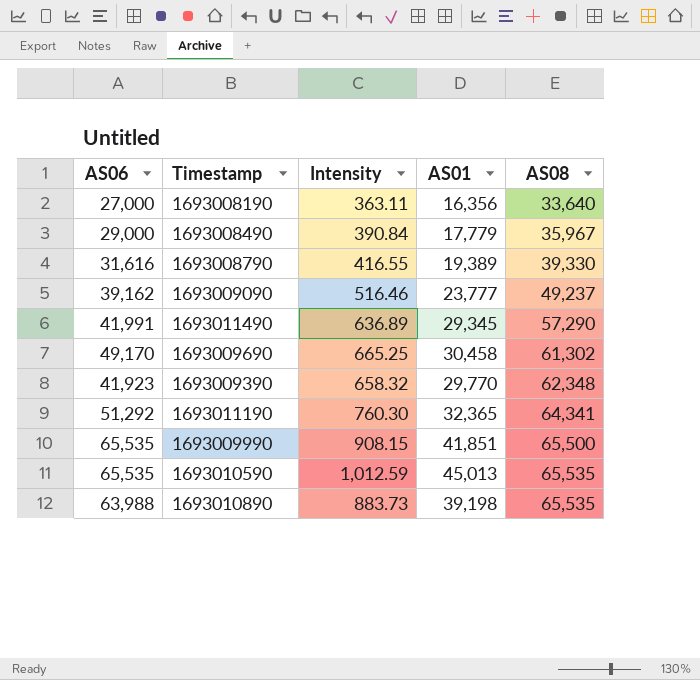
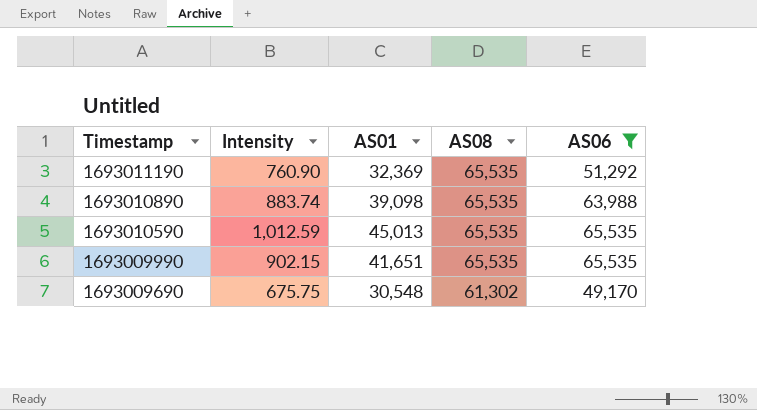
filter: none -> AS06 >= 49,170
row order: AS08 ascending -> Timestamp descending
column AS06 | position: 1 -> 5
1693011190 | Intensity: 760.30 -> 760.90
1693011190 | AS01: 32,365 -> 32,369
1693011190 | AS08: 64,341 -> 65,535
1693010890 | Intensity: 883.73 -> 883.74
1693010890 | AS01: 39,198 -> 39,098
1693009990 | Intensity: 908.15 -> 902.15
1693009990 | AS01: 41,851 -> 41,651
1693009990 | AS08: 65,500 -> 65,535
1693009690 | Intensity: 665.25 -> 675.75
1693009690 | AS01: 30,458 -> 30,548

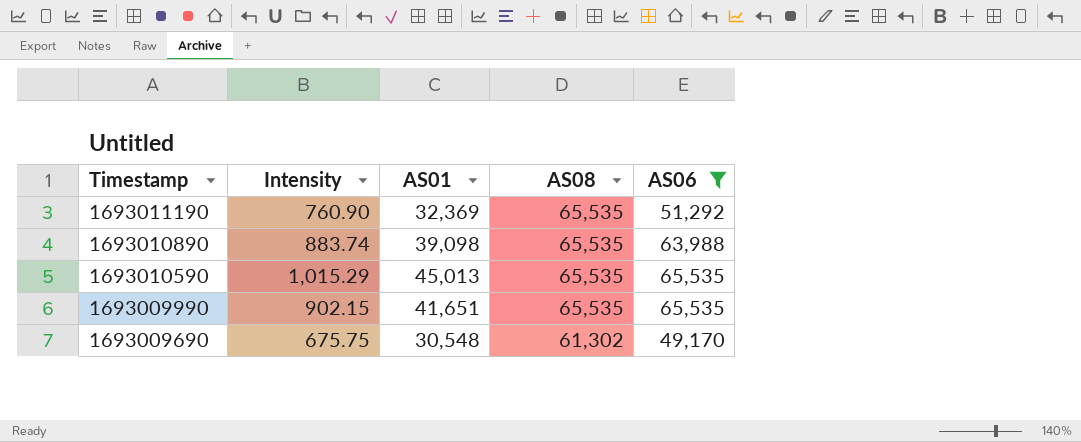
1693010590 | Intensity: 1,012.59 -> 1,015.29

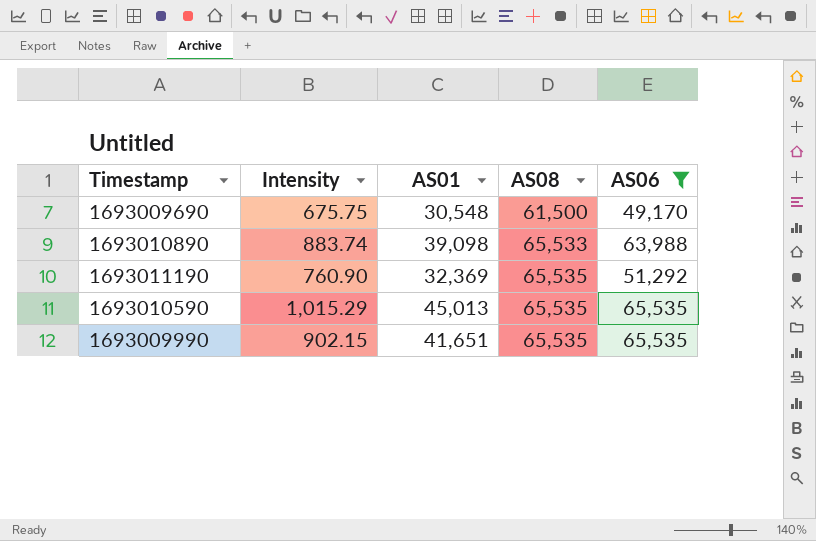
row order: Timestamp descending -> AS08 ascending
1693009690 | AS08: 61,302 -> 61,500
1693010890 | AS08: 65,535 -> 65,533

